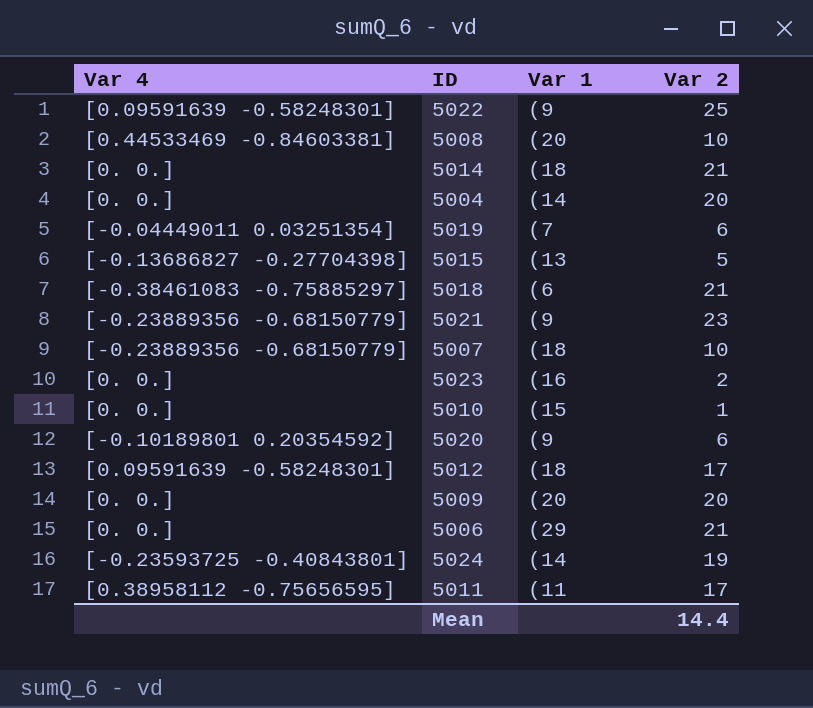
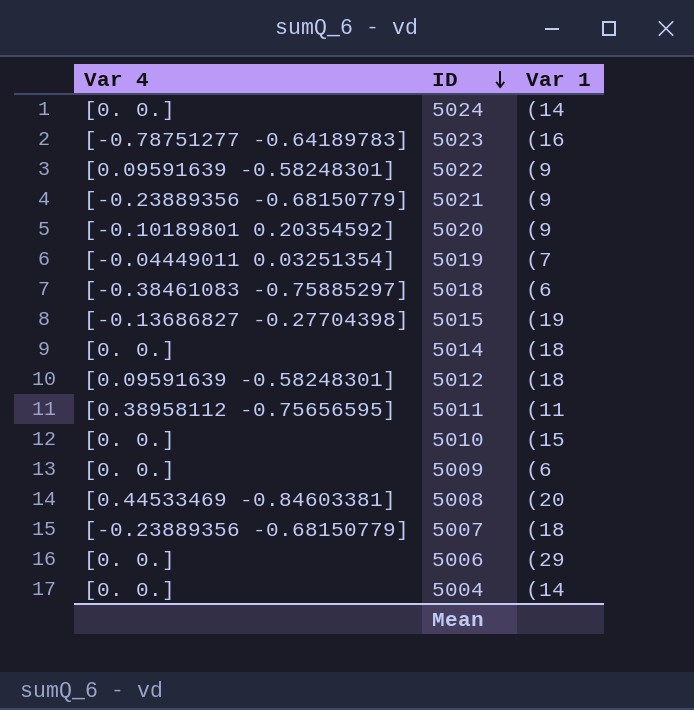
row order: none -> ID descending
column Var 2 | position: 4 -> none
5024 | Var 4: [-0.23593725 -0.40843801] -> [0. 0.]
5023 | Var 4: [0. 0.] -> [-0.78751277 -0.64189783]
5015 | Var 1: (13 -> (19
5009 | Var 1: (20 -> (6

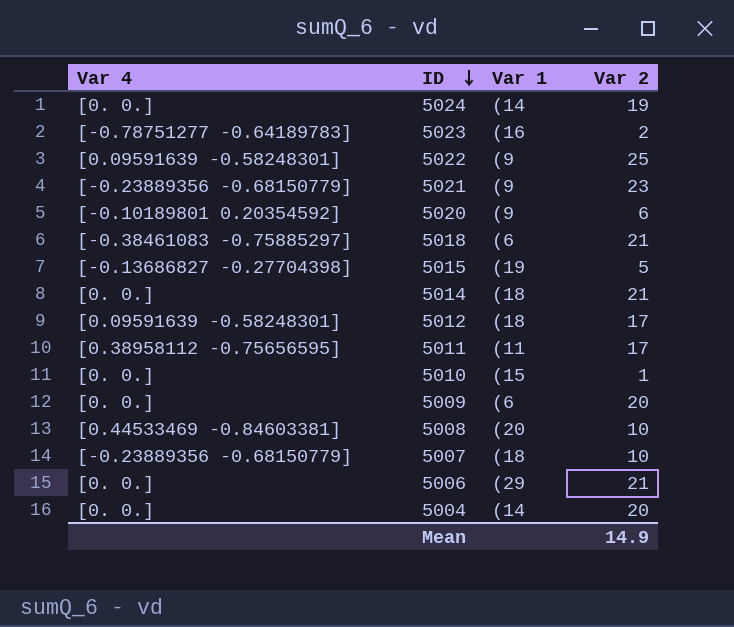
column Var 2 | position: none -> 4
row 5019: [-0.04449011 0.03251354] | (7 -> none

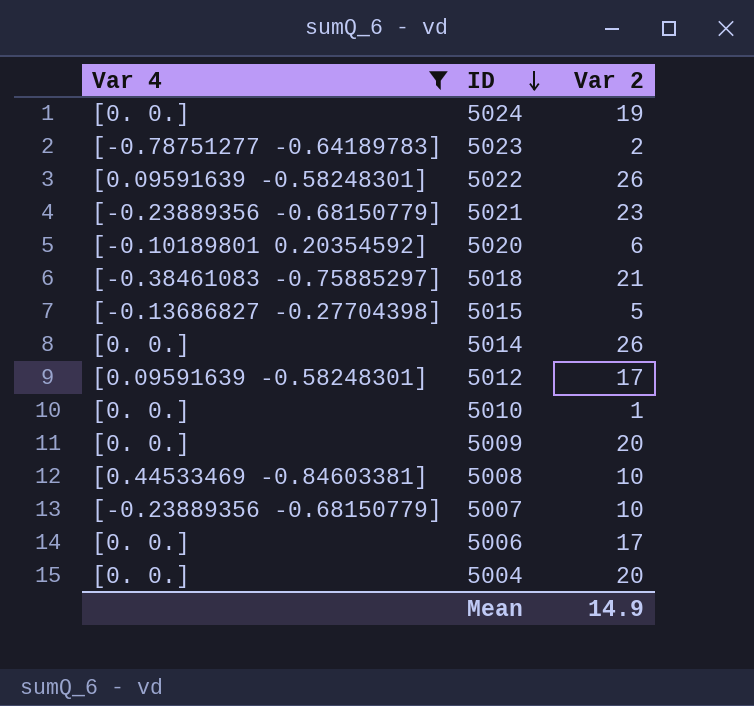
filter: none -> Var 4 != [0.38958112 -0.75656595]
column Var 1 | position: 3 -> none
5022 | Var 2: 25 -> 26
5014 | Var 2: 21 -> 26
5006 | Var 2: 21 -> 17

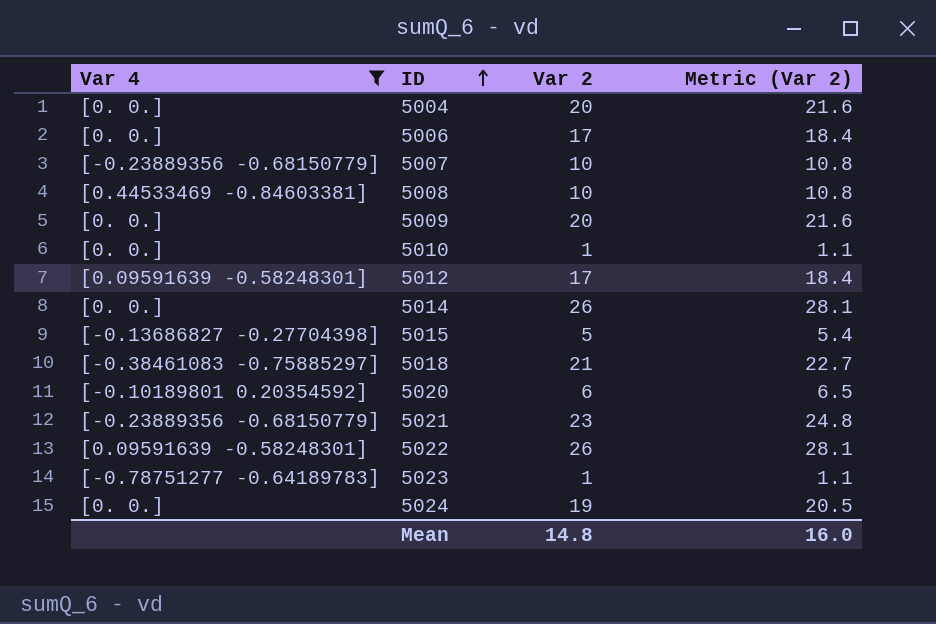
row order: ID descending -> ID ascending
column Metric (Var 2) | formula: none -> [Var 2] * 1.08
5023 | Var 2: 2 -> 1
Mean | Var 2: 14.9 -> 14.8

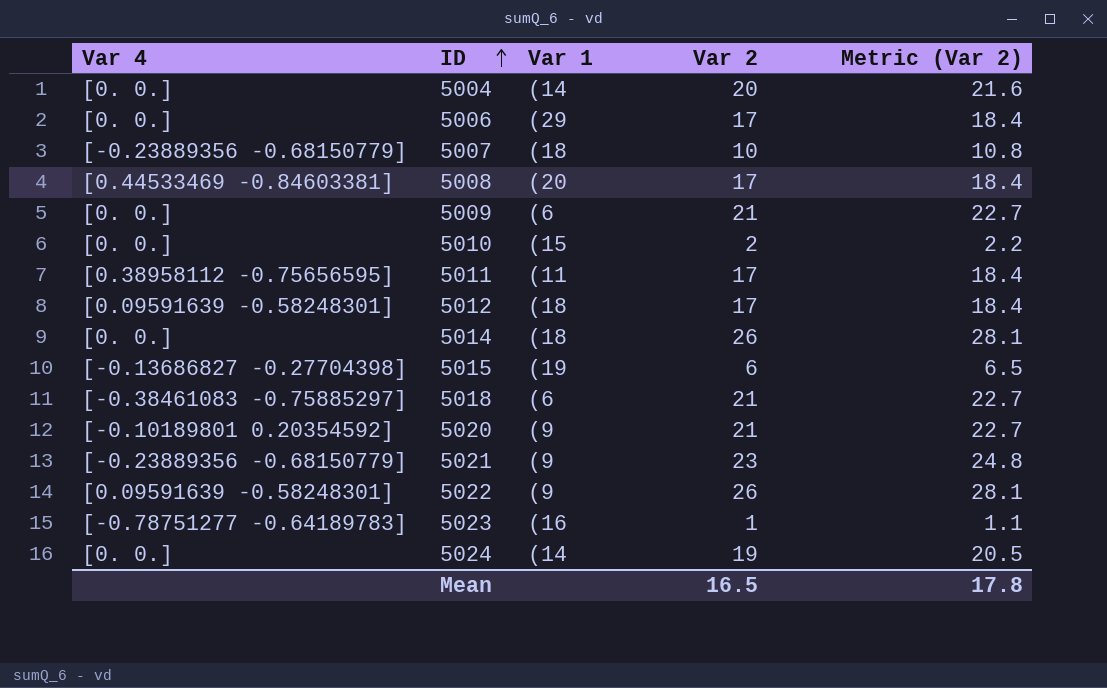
filter: Var 4 != [0.38958112 -0.75656595] -> none
column Var 1 | position: none -> 3
5008 | Var 2: 10 -> 17
5008 | Metric (Var 2): 10.8 -> 18.4
5009 | Var 2: 20 -> 21
5009 | Metric (Var 2): 21.6 -> 22.7
5010 | Var 2: 1 -> 2
5010 | Metric (Var 2): 1.1 -> 2.2
5015 | Var 2: 5 -> 6
5015 | Metric (Var 2): 5.4 -> 6.5
5020 | Var 2: 6 -> 21
5020 | Metric (Var 2): 6.5 -> 22.7
Mean | Var 2: 14.8 -> 16.5
Mean | Metric (Var 2): 16.0 -> 17.8

